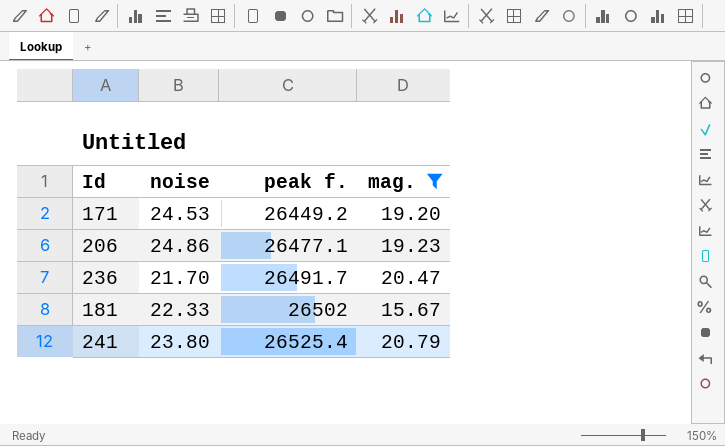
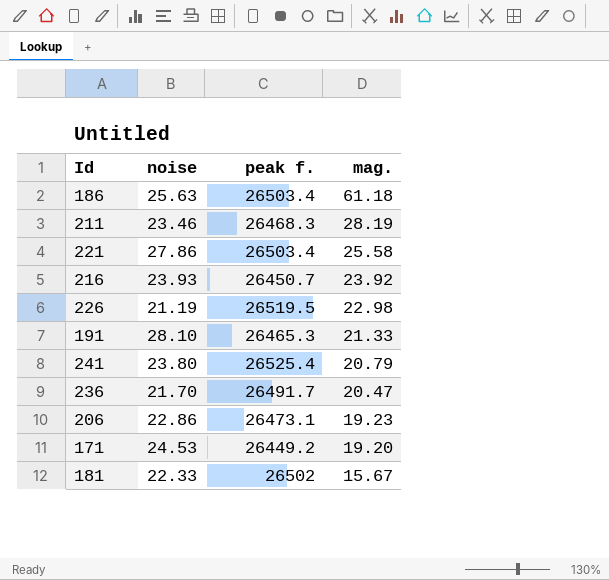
filter: mag. <= 20.79 -> none
row order: peak f. ascending -> mag. descending
206 | noise: 24.86 -> 22.86
206 | peak f.: 26477.1 -> 26473.1

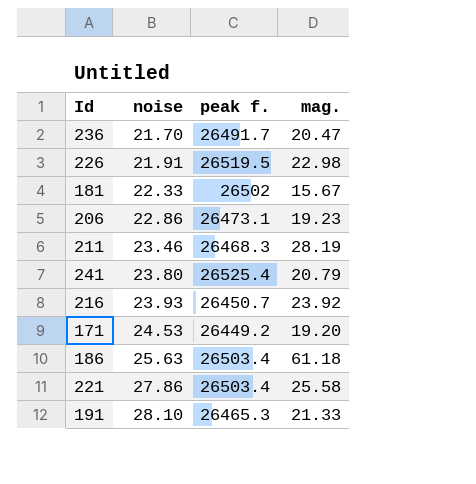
row order: mag. descending -> noise ascending
226 | noise: 21.19 -> 21.91

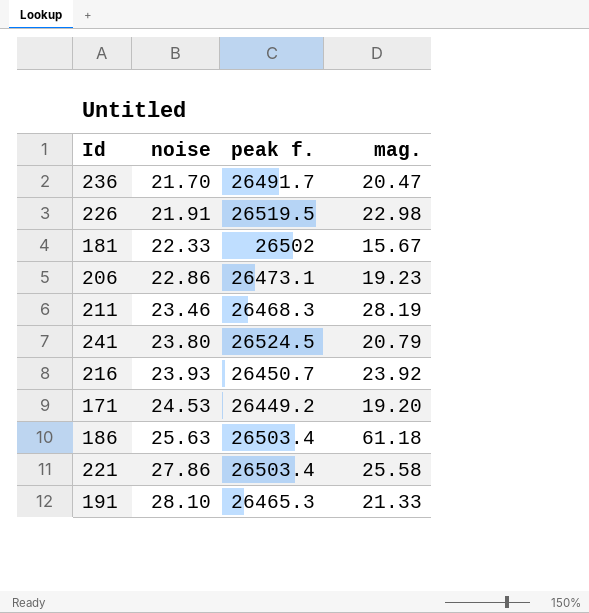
241 | peak f.: 26525.4 -> 26524.5

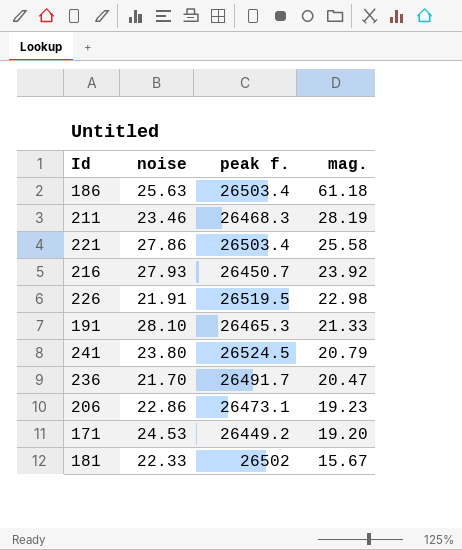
row order: noise ascending -> mag. descending
216 | noise: 23.93 -> 27.93

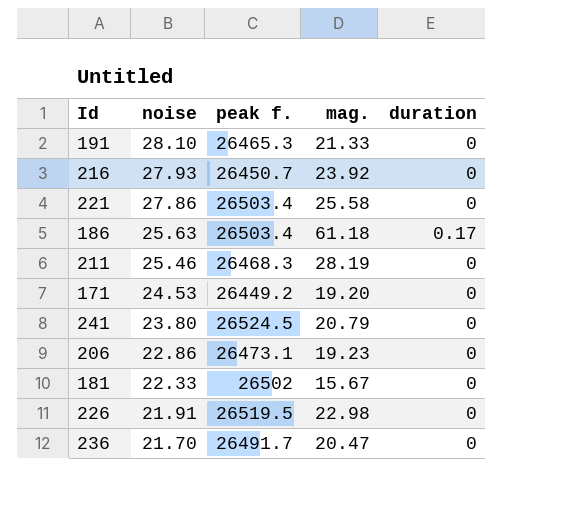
row order: mag. descending -> noise descending
column duration | position: none -> 5
211 | noise: 23.46 -> 25.46

